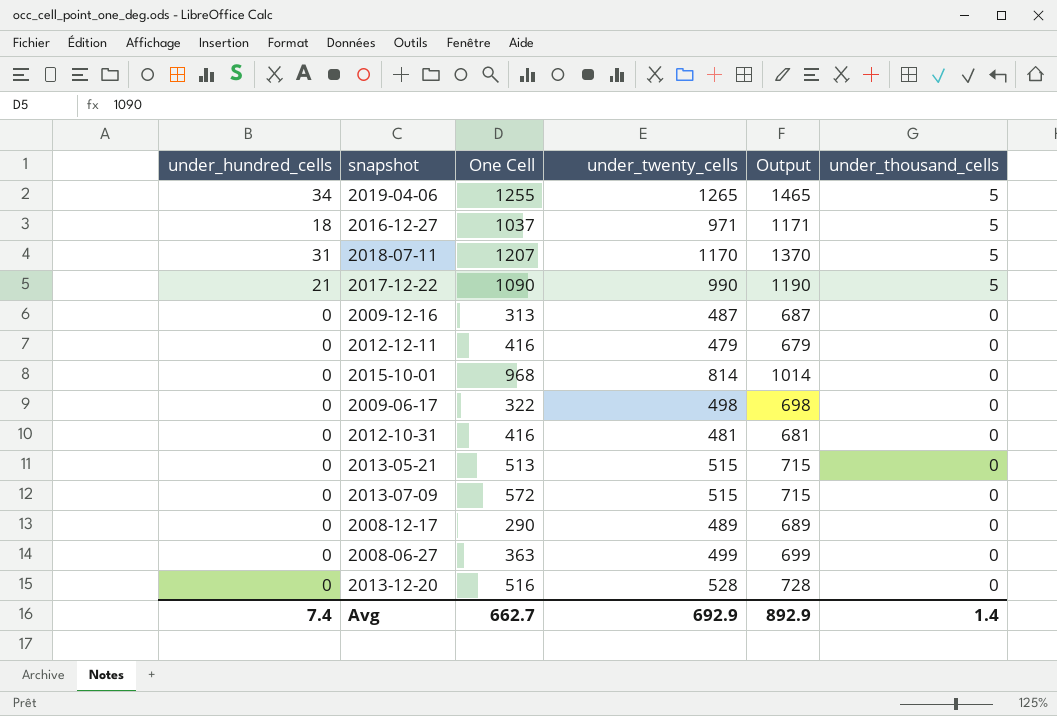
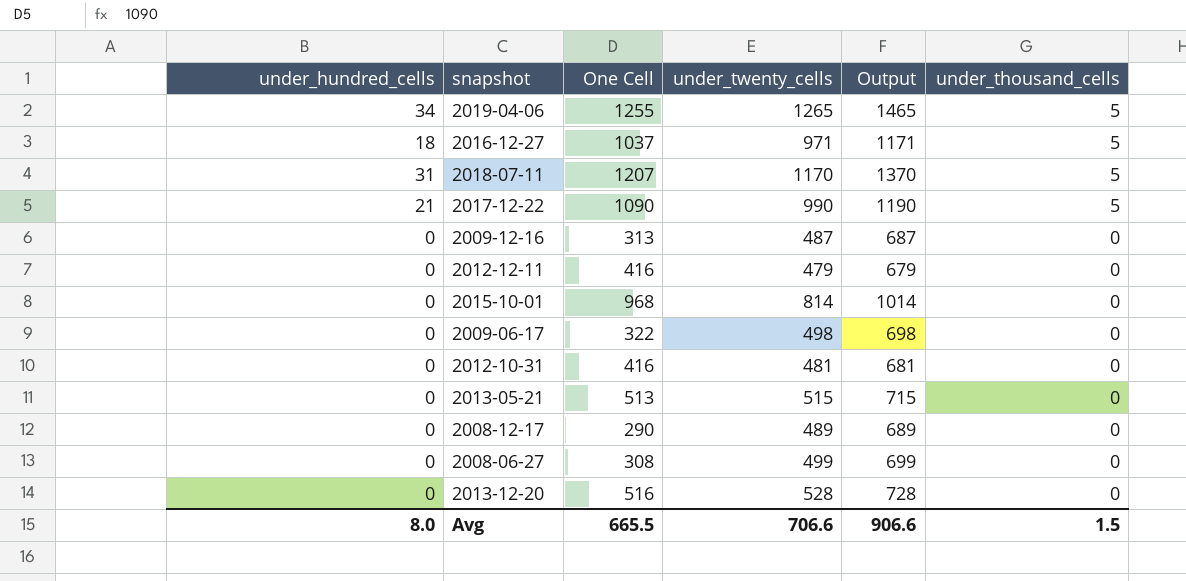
row 2013-07-09: 0 | 572 | 515 | 715 | 0 -> none
2008-06-27 | One Cell: 363 -> 308
Avg | under_hundred_cells: 7.4 -> 8.0
Avg | One Cell: 662.7 -> 665.5
Avg | under_twenty_cells: 692.9 -> 706.6
Avg | Output: 892.9 -> 906.6
Avg | under_thousand_cells: 1.4 -> 1.5

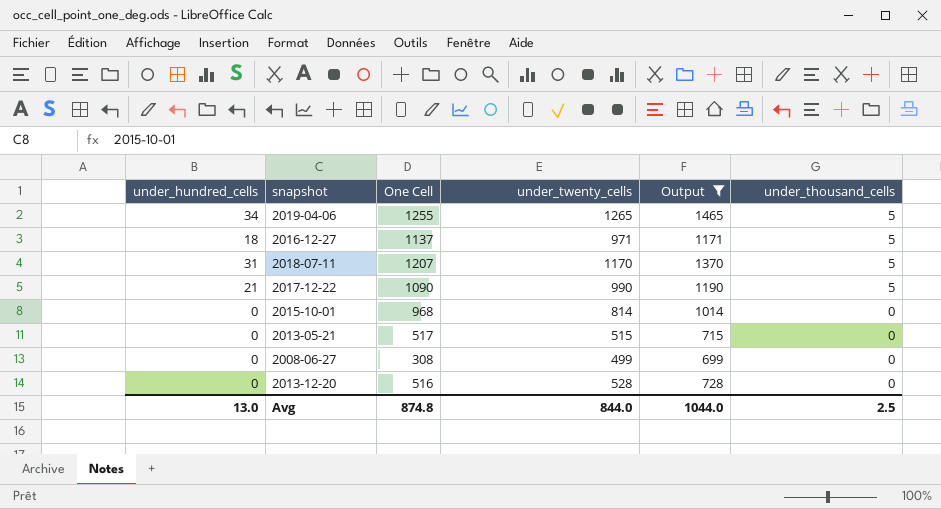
filter: none -> Output >= 699
2016-12-27 | One Cell: 1037 -> 1137
2013-05-21 | One Cell: 513 -> 517
Avg | under_hundred_cells: 8.0 -> 13.0
Avg | One Cell: 665.5 -> 874.8
Avg | under_twenty_cells: 706.6 -> 844.0
Avg | Output: 906.6 -> 1044.0
Avg | under_thousand_cells: 1.5 -> 2.5

